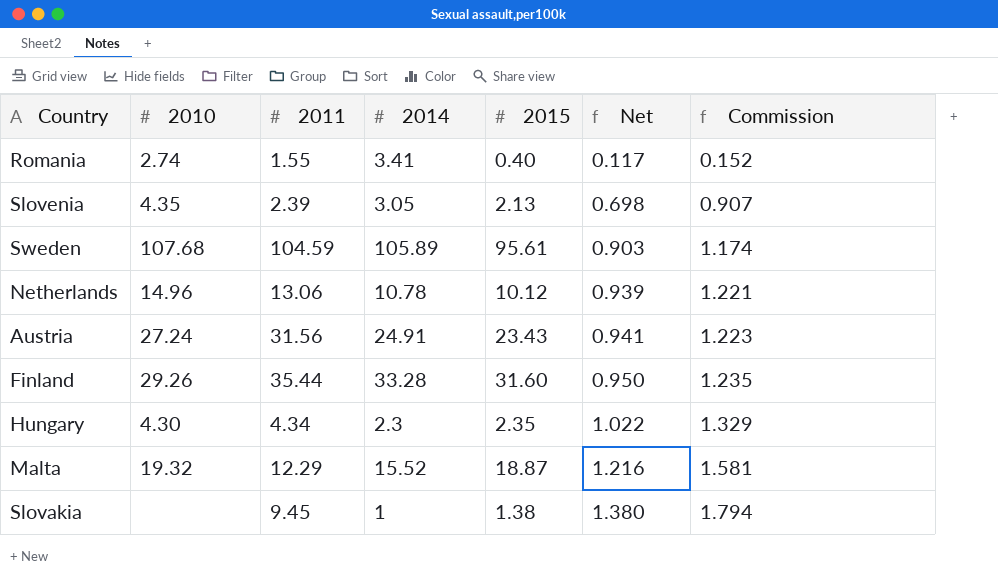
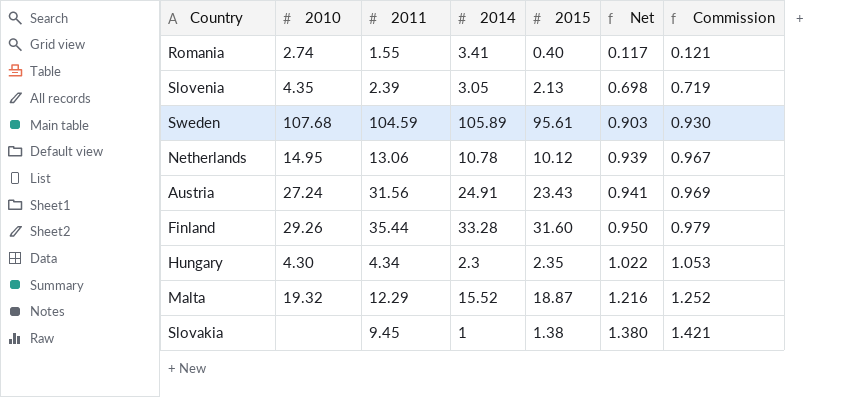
column Commission | formula: [Net] * 1.3 -> [Net] * 1.03
Netherlands | 2010: 14.96 -> 14.95

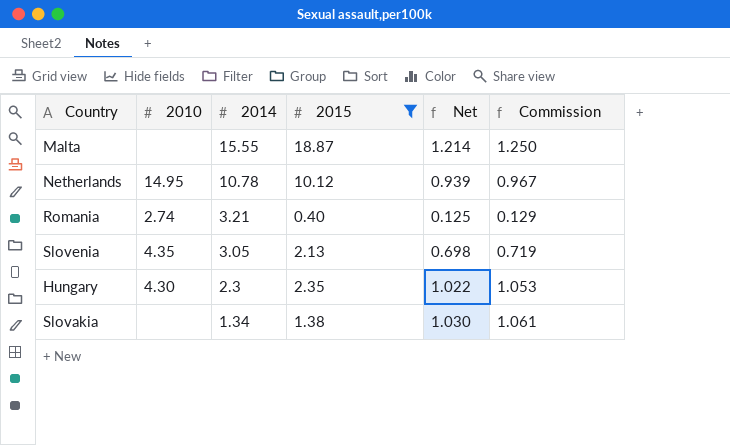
filter: none -> 2015 <= 18.87
row order: Net ascending -> 2014 descending
column 2011 | position: 3 -> none
Malta | 2010: 19.32 -> none
Malta | 2014: 15.52 -> 15.55
Malta | Net: 1.216 -> 1.214
Malta | Commission: 1.252 -> 1.250
Romania | 2014: 3.41 -> 3.21
Romania | Net: 0.117 -> 0.125
Romania | Commission: 0.121 -> 0.129
Slovakia | 2014: 1 -> 1.34
Slovakia | Net: 1.380 -> 1.030
Slovakia | Commission: 1.421 -> 1.061

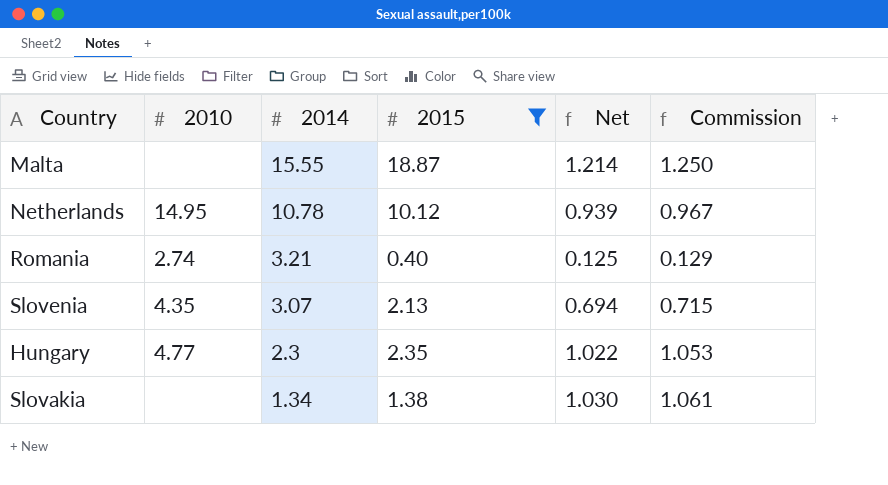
Slovenia | 2014: 3.05 -> 3.07
Slovenia | Net: 0.698 -> 0.694
Slovenia | Commission: 0.719 -> 0.715
Hungary | 2010: 4.30 -> 4.77

